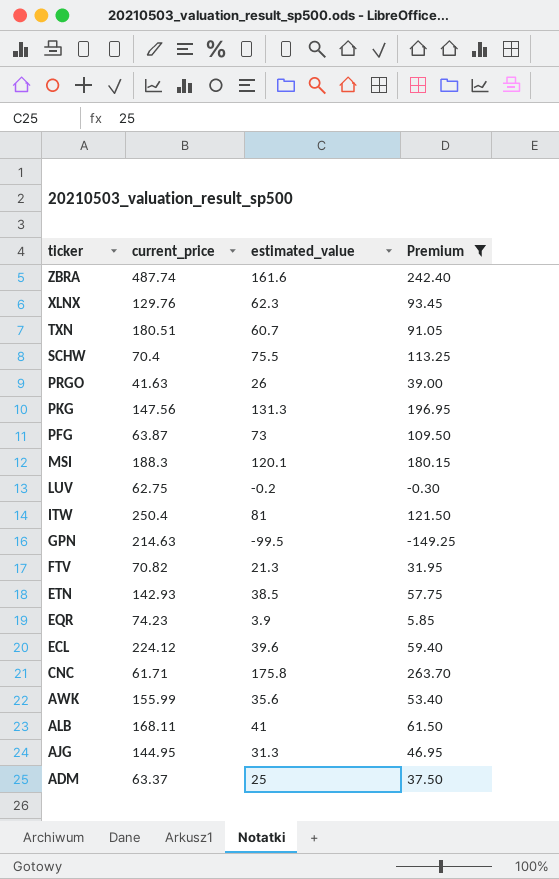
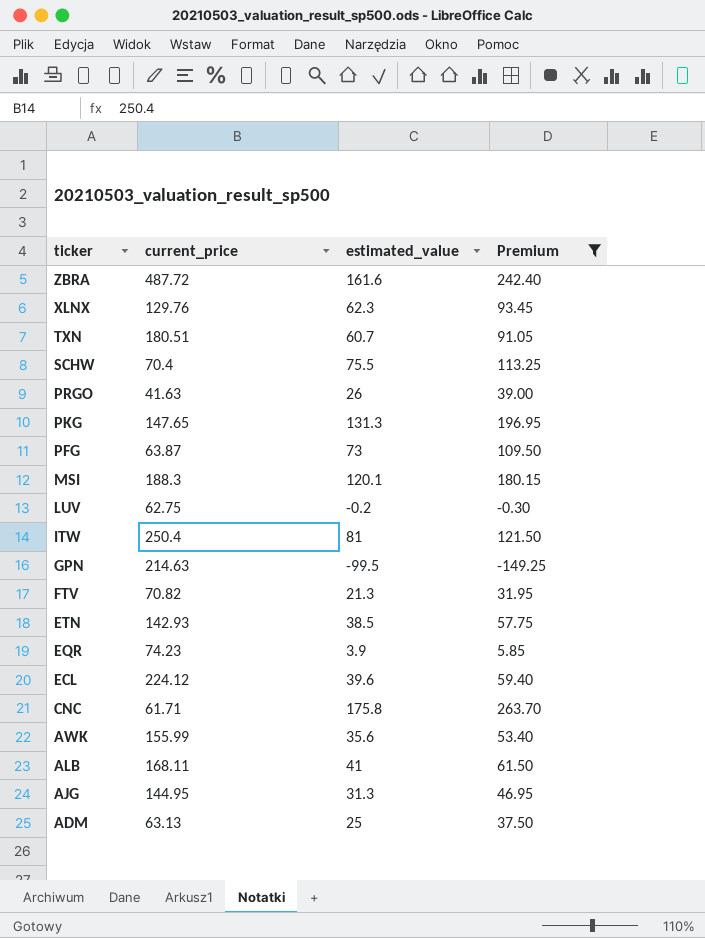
ZBRA | current_price: 487.74 -> 487.72
PKG | current_price: 147.56 -> 147.65
ADM | current_price: 63.37 -> 63.13

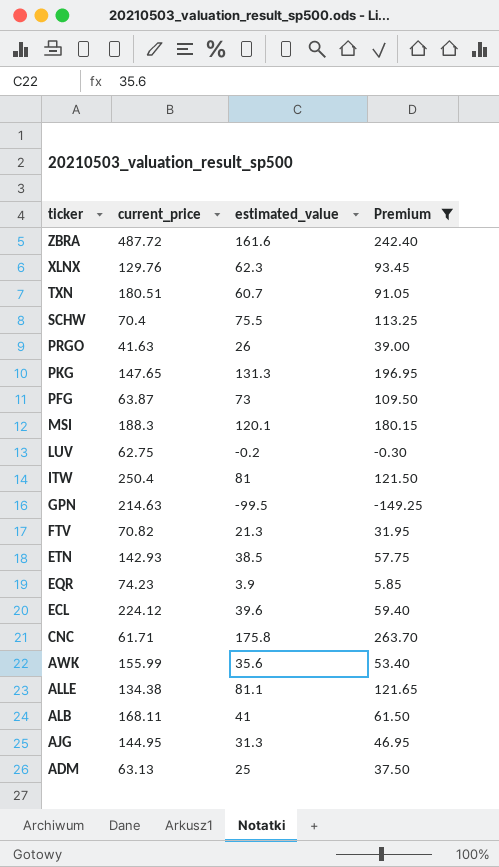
row ALLE: none -> 134.38 | 81.1 | 121.65

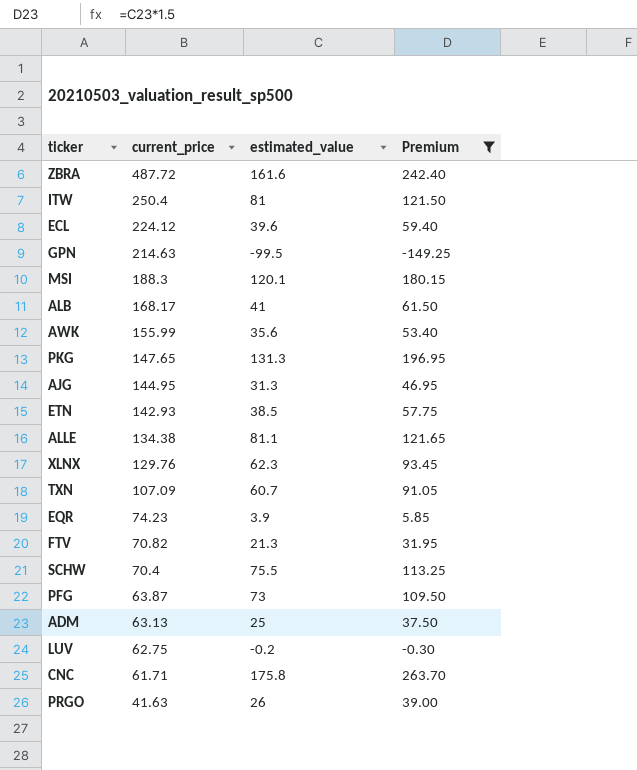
row order: ticker descending -> current_price descending
ALB | current_price: 168.11 -> 168.17
TXN | current_price: 180.51 -> 107.09

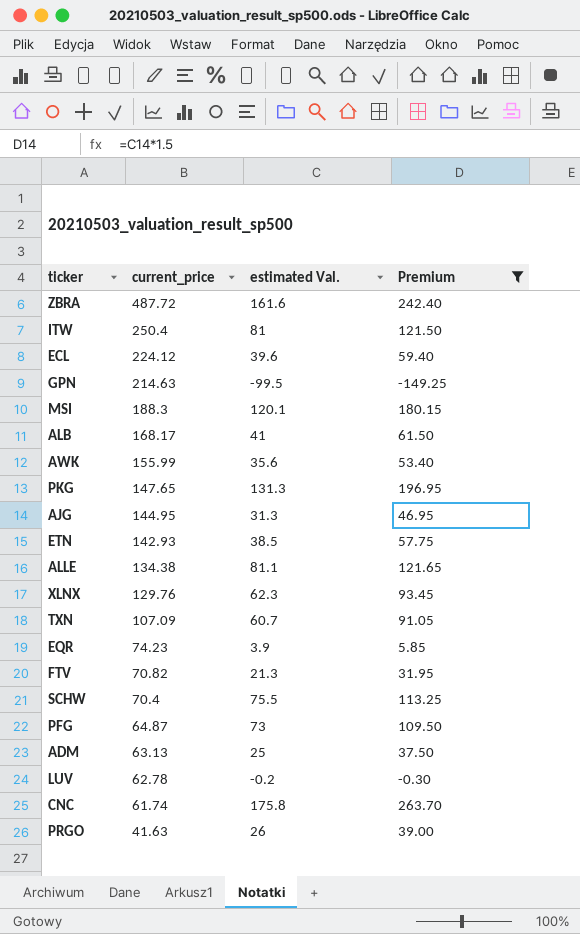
column name: estimated_value -> estimated Val.
PFG | current_price: 63.87 -> 64.87
LUV | current_price: 62.75 -> 62.78
CNC | current_price: 61.71 -> 61.74

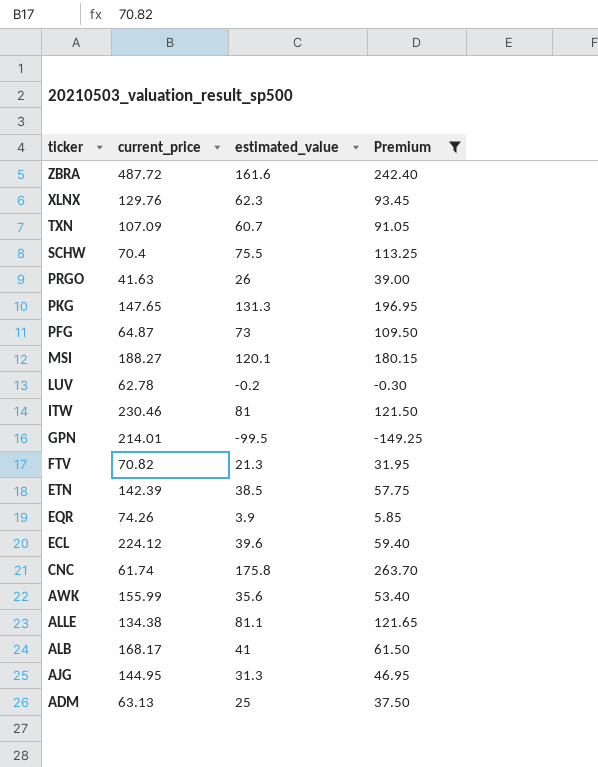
row order: current_price descending -> ticker descending
column name: estimated Val. -> estimated_value
MSI | current_price: 188.3 -> 188.27
ITW | current_price: 250.4 -> 230.46
GPN | current_price: 214.63 -> 214.01
ETN | current_price: 142.93 -> 142.39
EQR | current_price: 74.23 -> 74.26

